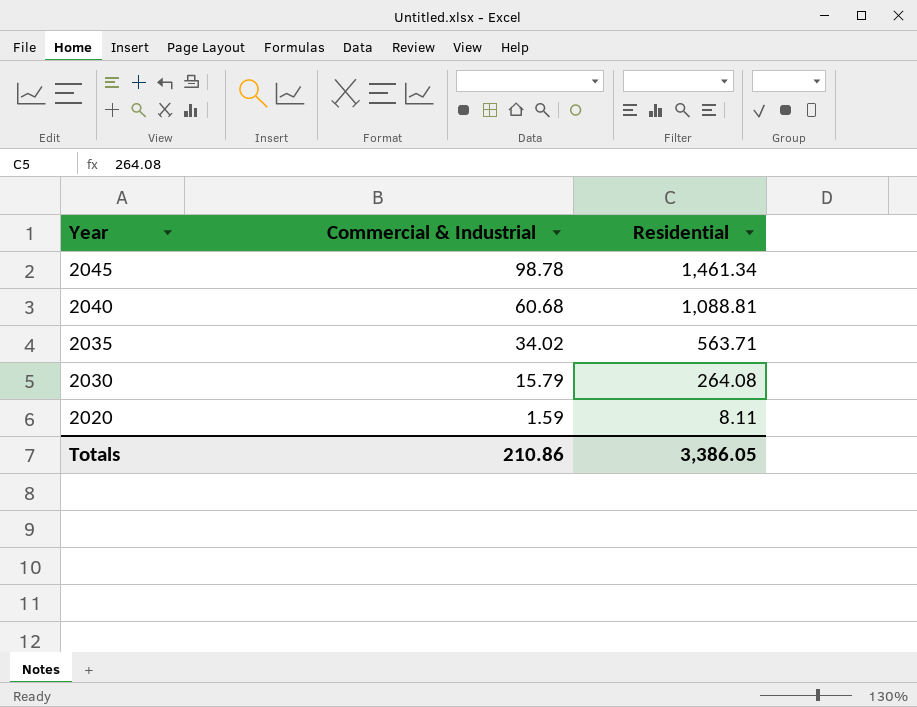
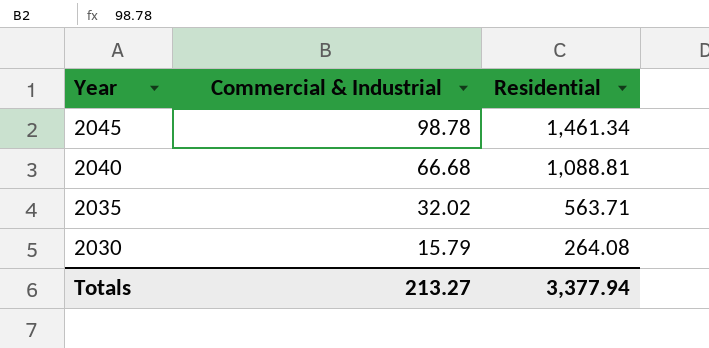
row 2020: 1.59 | 8.11 -> none
2040 | Commercial & Industrial: 60.68 -> 66.68
2035 | Commercial & Industrial: 34.02 -> 32.02
Totals | Commercial & Industrial: 210.86 -> 213.27
Totals | Residential: 3,386.05 -> 3,377.94

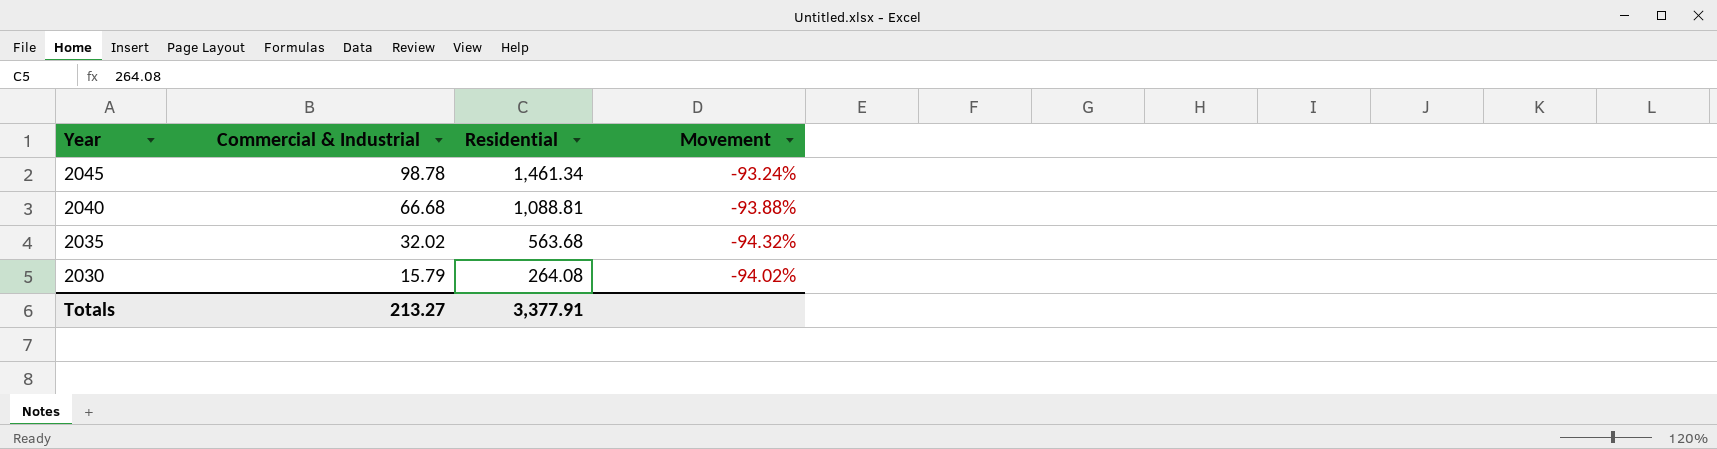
column Movement | formula: none -> ([Commercial & Industrial] - [Residential]) / [Residential]
2035 | Residential: 563.71 -> 563.68
Totals | Residential: 3,377.94 -> 3,377.91

